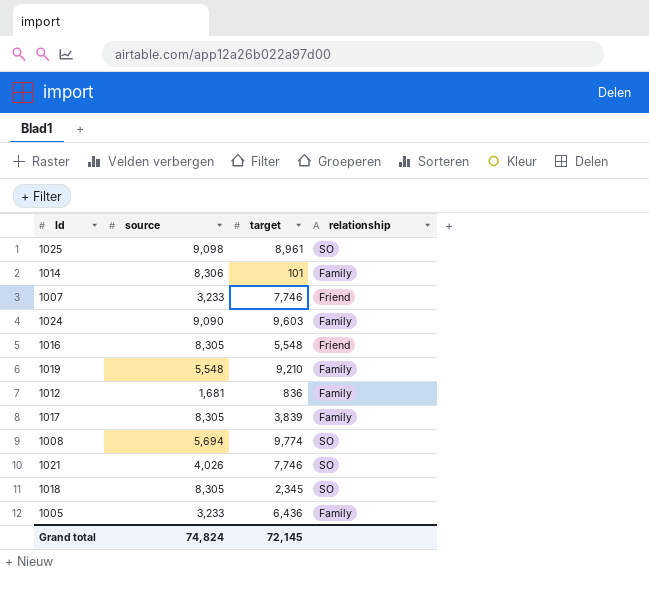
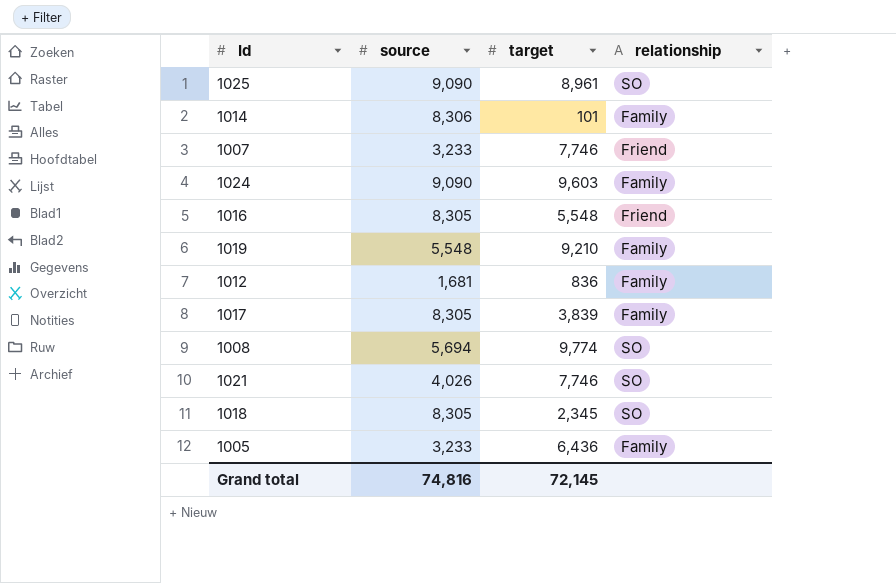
1025 | source: 9,098 -> 9,090
Grand total | source: 74,824 -> 74,816

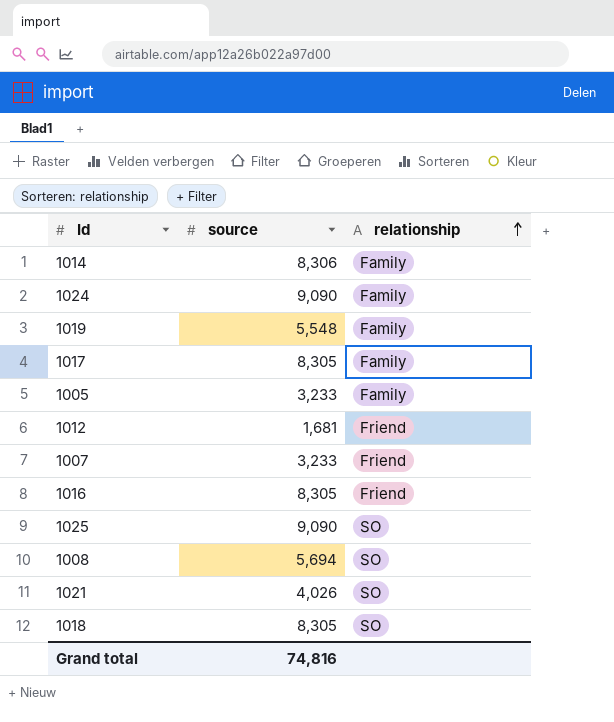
row order: none -> relationship ascending
column target | position: 3 -> none
1012 | relationship: Family -> Friend

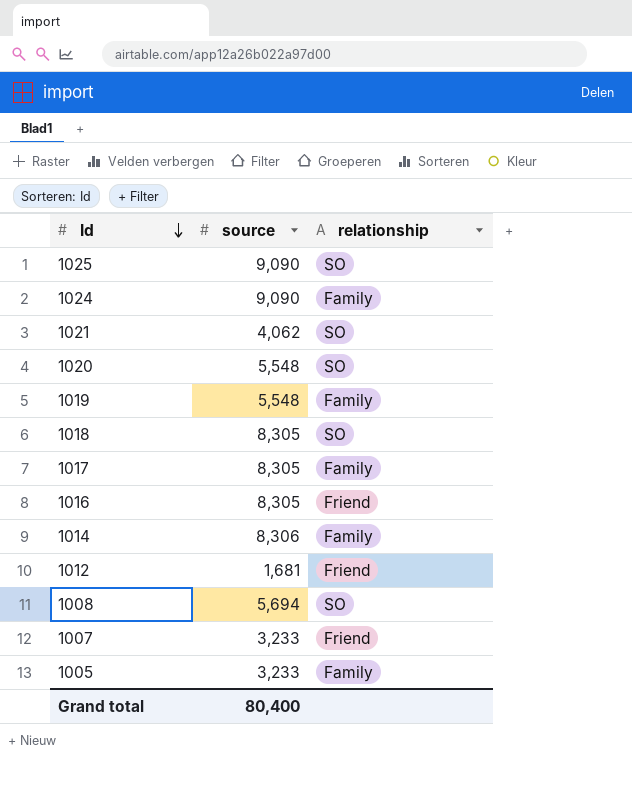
row order: relationship ascending -> Id descending
1021 | source: 4,026 -> 4,062
row 1020: none -> 5,548 | SO
Grand total | source: 74,816 -> 80,400

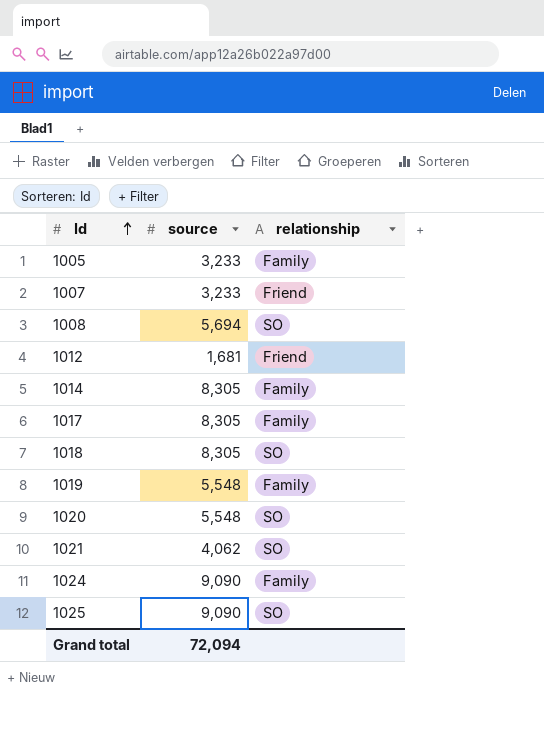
row order: Id descending -> Id ascending
row 1016: 8,305 | Friend -> none
1014 | source: 8,306 -> 8,305
Grand total | source: 80,400 -> 72,094

